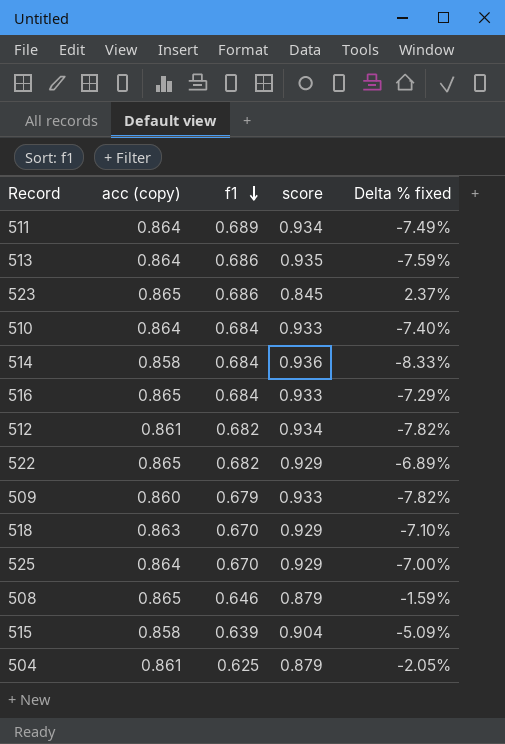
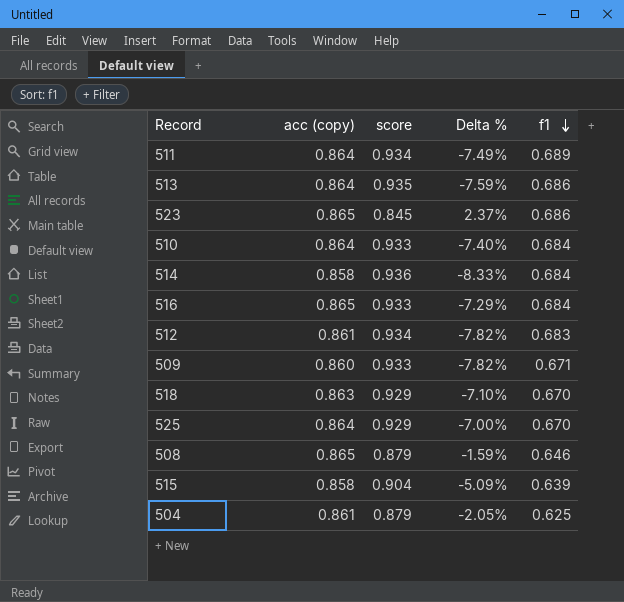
column name: Delta % fixed -> Delta %
column f1 | position: 3 -> 5
row 522: 0.865 | 0.682 | 0.929 | -6.89% -> none
512 | f1: 0.682 -> 0.683
509 | f1: 0.679 -> 0.671

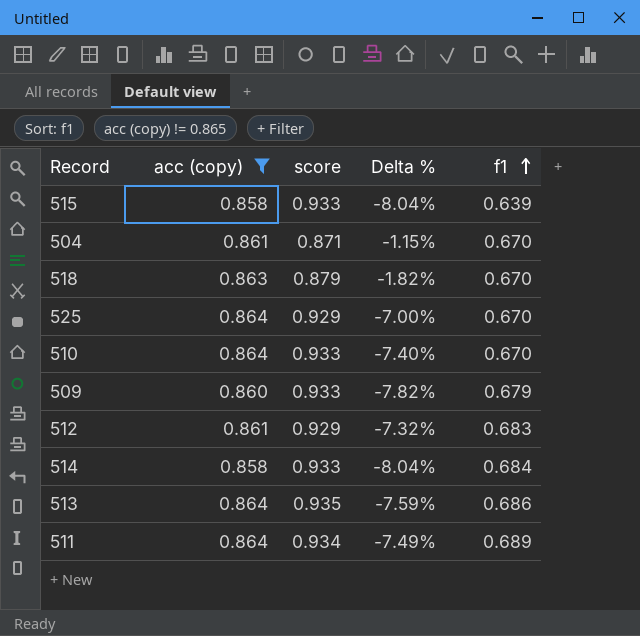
filter: none -> acc (copy) != 0.865
row order: f1 descending -> f1 ascending
515 | score: 0.904 -> 0.933
515 | Delta %: -5.09% -> -8.04%
504 | score: 0.879 -> 0.871
504 | Delta %: -2.05% -> -1.15%
504 | f1: 0.625 -> 0.670
518 | score: 0.929 -> 0.879
518 | Delta %: -7.10% -> -1.82%
510 | f1: 0.684 -> 0.670
509 | f1: 0.671 -> 0.679
512 | score: 0.934 -> 0.929
512 | Delta %: -7.82% -> -7.32%
514 | score: 0.936 -> 0.933
514 | Delta %: -8.33% -> -8.04%

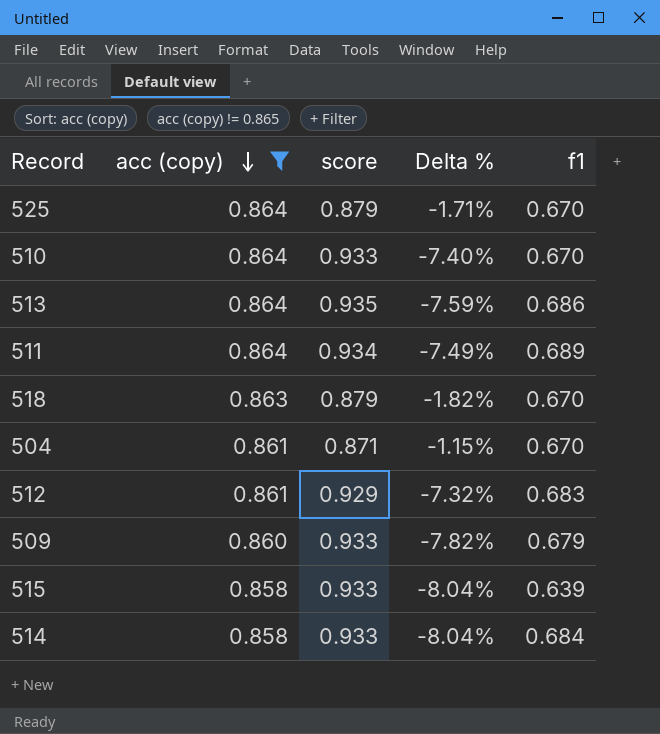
row order: f1 ascending -> acc (copy) descending
525 | score: 0.929 -> 0.879
525 | Delta %: -7.00% -> -1.71%

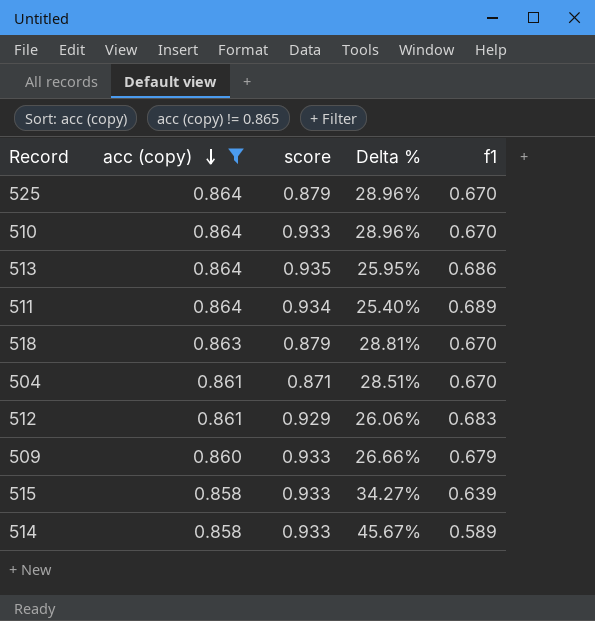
column Delta % | formula: ([acc (copy)] - [score]) / [score] -> ([acc (copy)] - [f1]) / [f1]
514 | f1: 0.684 -> 0.589

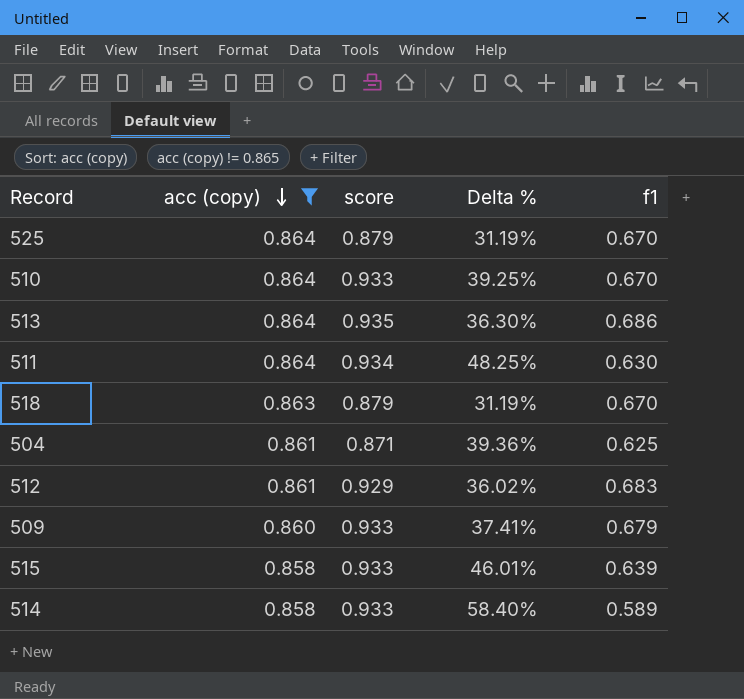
column Delta % | formula: ([acc (copy)] - [f1]) / [f1] -> ([score] - [f1]) / [f1]
511 | f1: 0.689 -> 0.630
504 | f1: 0.670 -> 0.625

